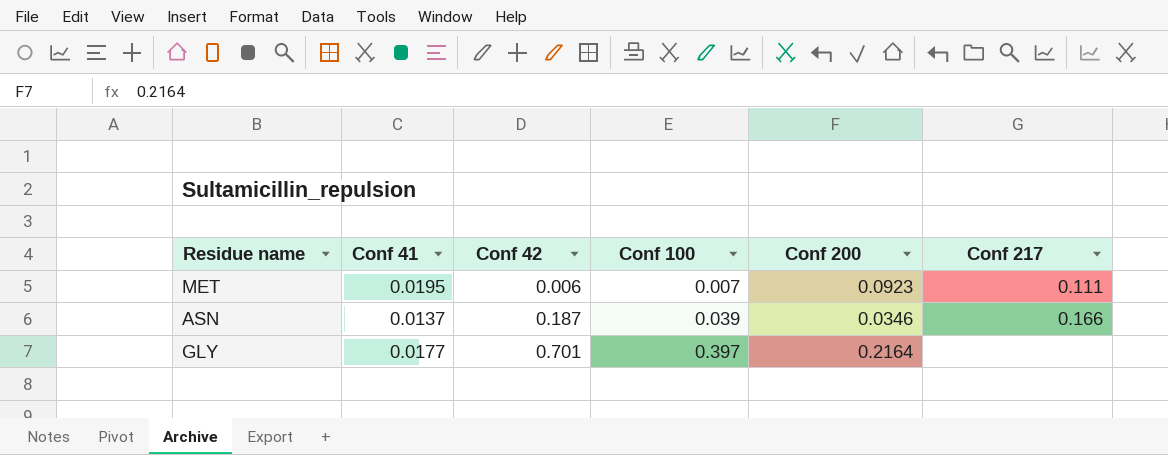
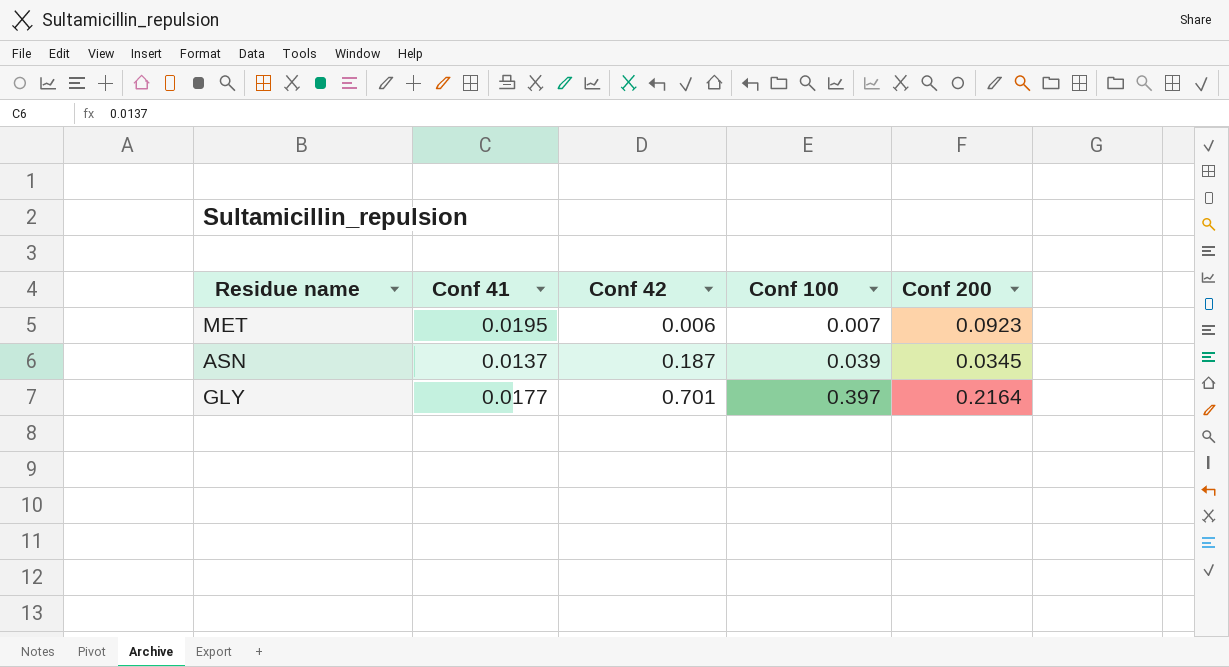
column Conf 217 | position: 6 -> none
ASN | Conf 200: 0.0346 -> 0.0345

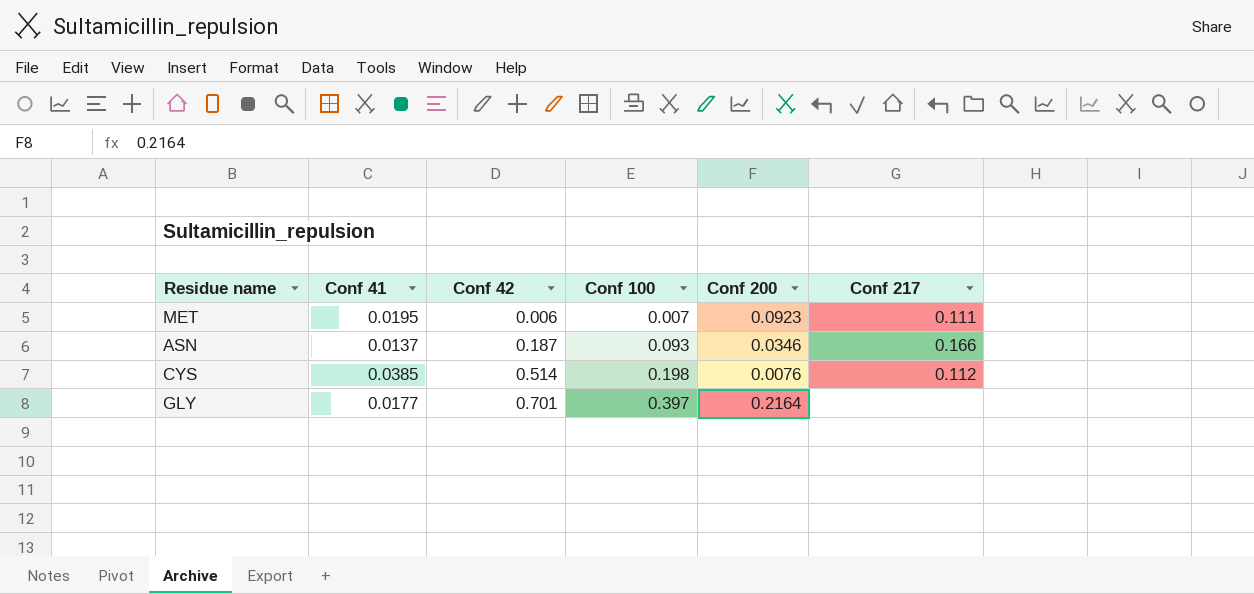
column Conf 217 | position: none -> 6
ASN | Conf 100: 0.039 -> 0.093
ASN | Conf 200: 0.0345 -> 0.0346
row CYS: none -> 0.0385 | 0.514 | 0.198 | 0.0076 | 0.112

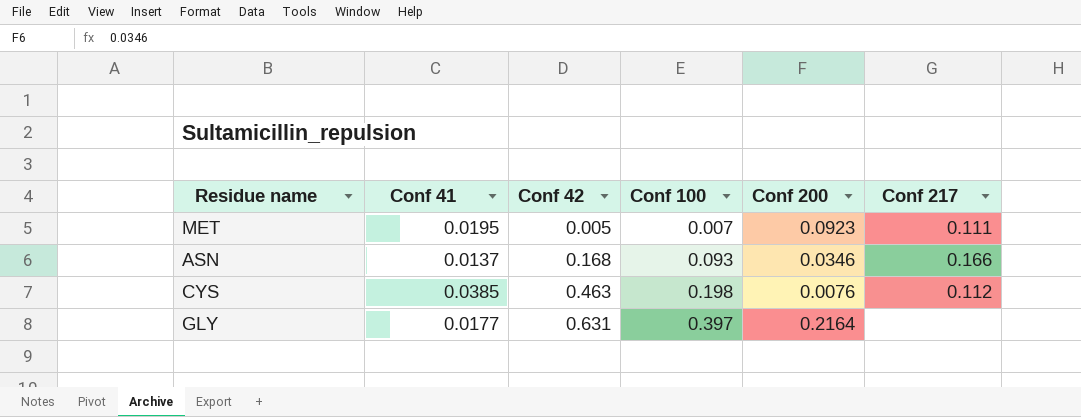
MET | Conf 42: 0.006 -> 0.005
ASN | Conf 42: 0.187 -> 0.168
CYS | Conf 42: 0.514 -> 0.463
GLY | Conf 42: 0.701 -> 0.631

